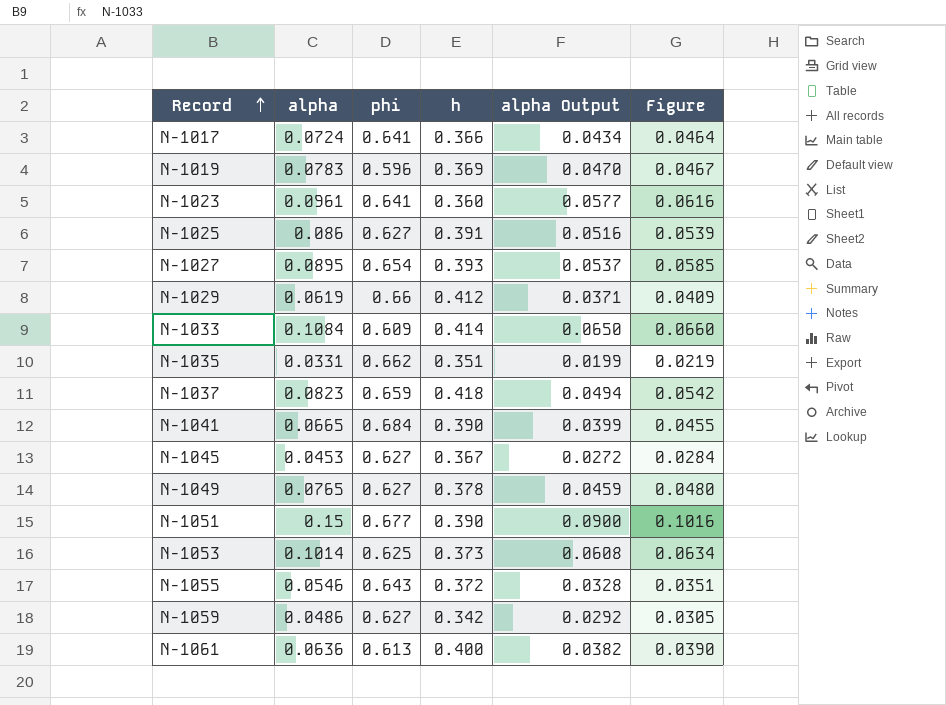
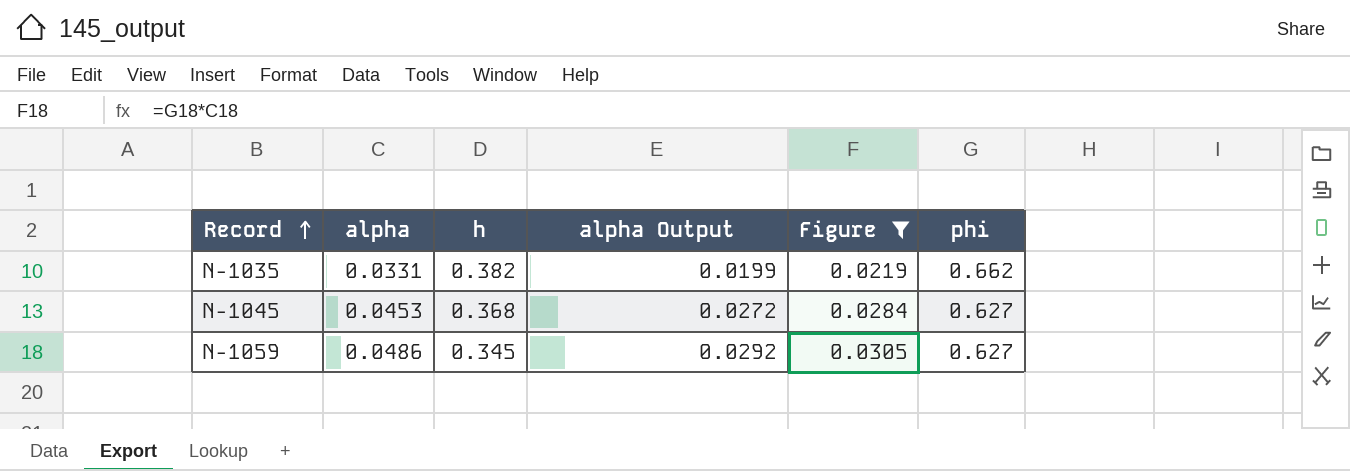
filter: none -> Figure <= 0.0305
column phi | position: 3 -> 6
N-1035 | h: 0.351 -> 0.382
N-1045 | h: 0.367 -> 0.368
N-1059 | h: 0.342 -> 0.345

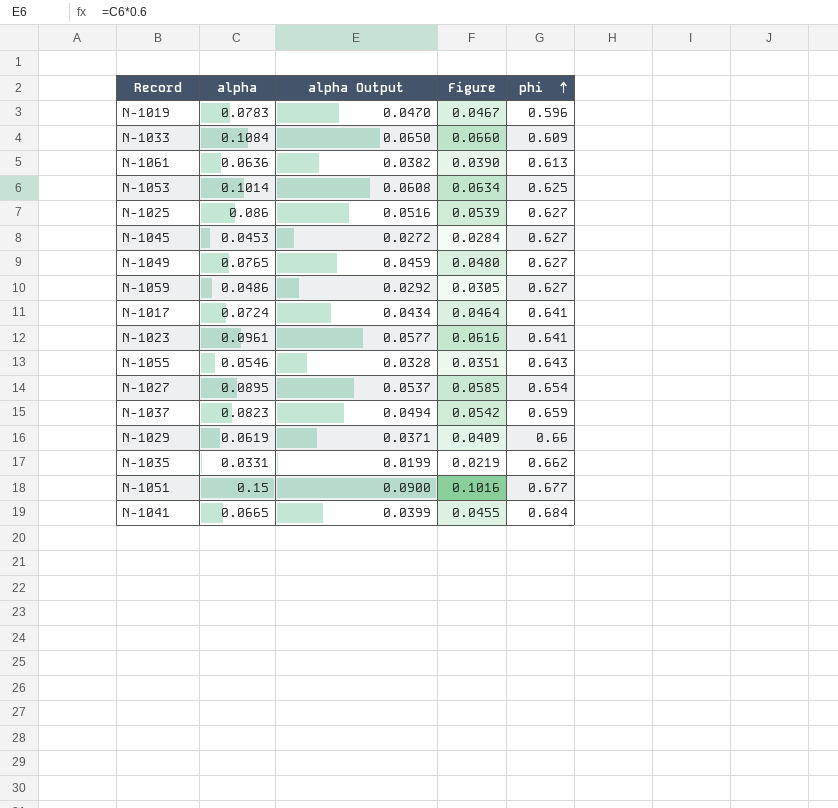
filter: Figure <= 0.0305 -> none
row order: Record ascending -> phi ascending
column h | position: 3 -> none

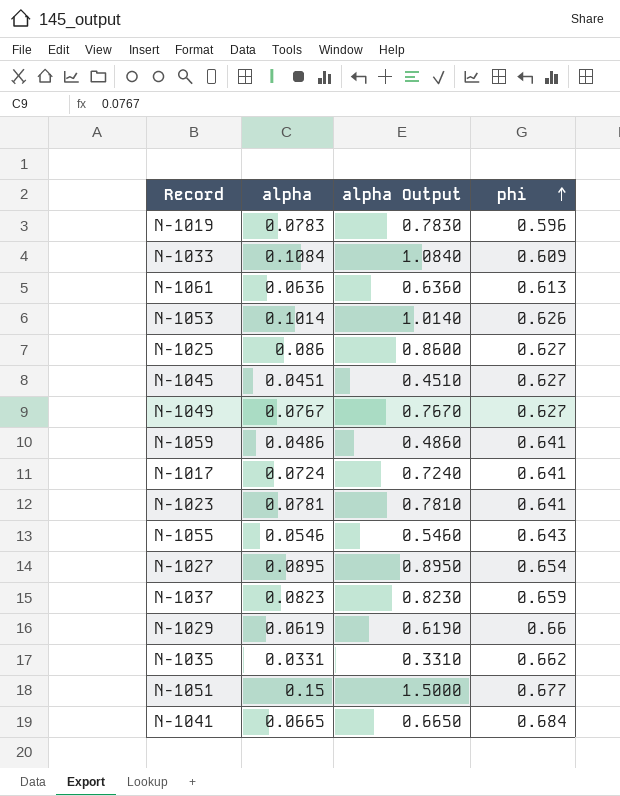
column Figure | formula: [alpha] * [phi] -> none
column alpha Output | formula: [alpha] * 0.6 -> [alpha] * 10
N-1053 | phi: 0.625 -> 0.626
N-1045 | alpha: 0.0453 -> 0.0451
N-1049 | alpha: 0.0765 -> 0.0767
N-1059 | phi: 0.627 -> 0.641
N-1023 | alpha: 0.0961 -> 0.0781

